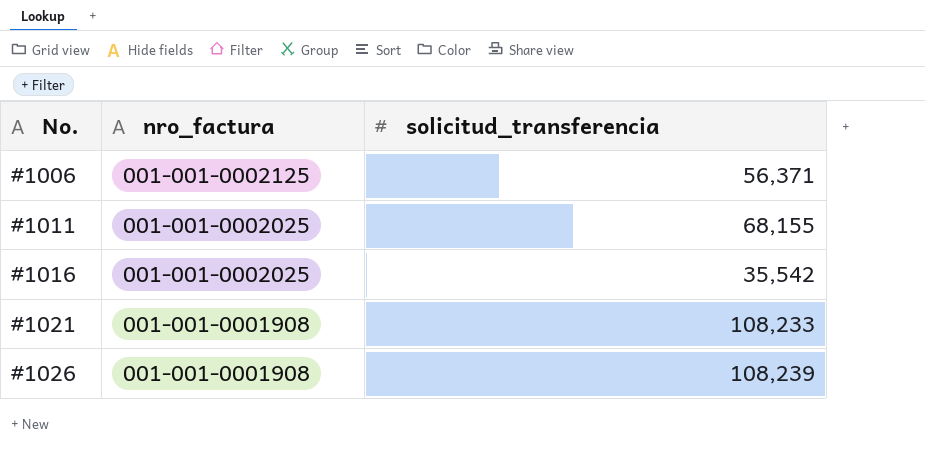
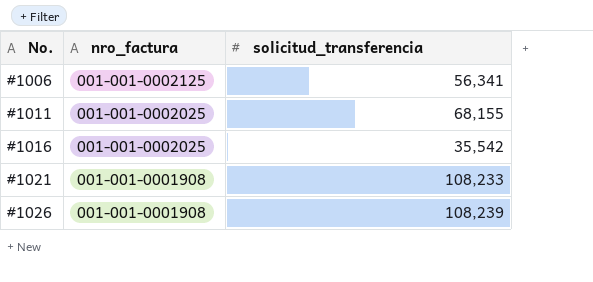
#1006 | solicitud_transferencia: 56,371 -> 56,341

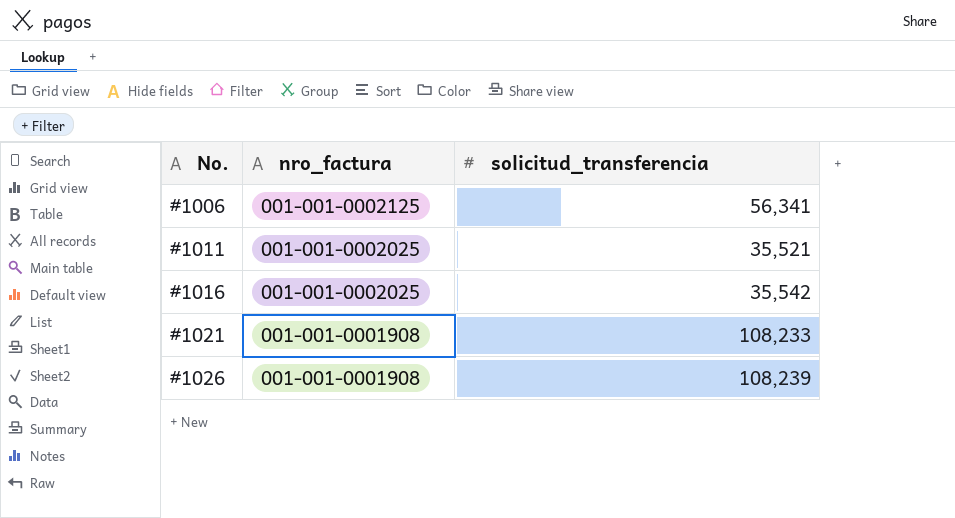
#1011 | solicitud_transferencia: 68,155 -> 35,521

